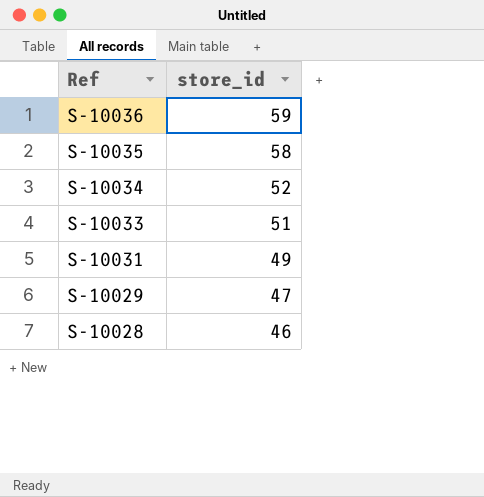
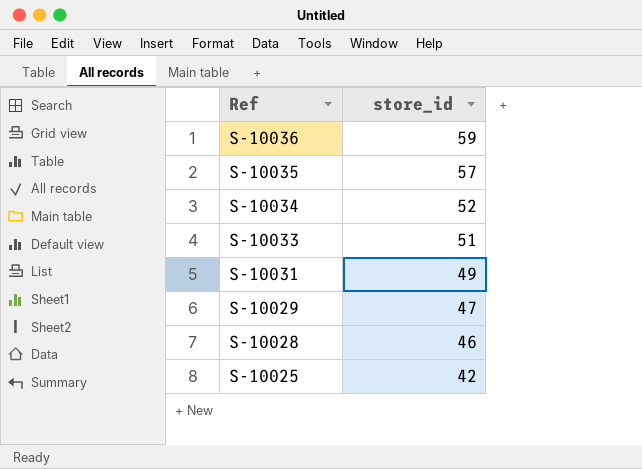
S-10035 | store_id: 58 -> 57
row S-10025: none -> 42

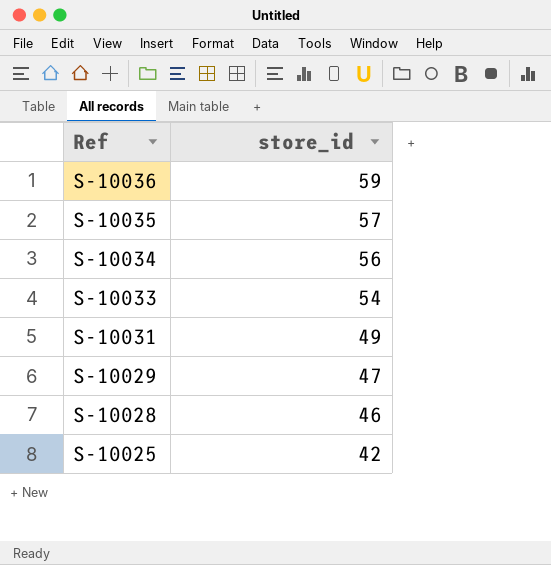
S-10034 | store_id: 52 -> 56
S-10033 | store_id: 51 -> 54

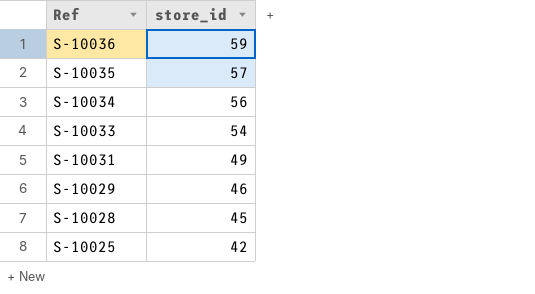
S-10029 | store_id: 47 -> 46
S-10028 | store_id: 46 -> 45

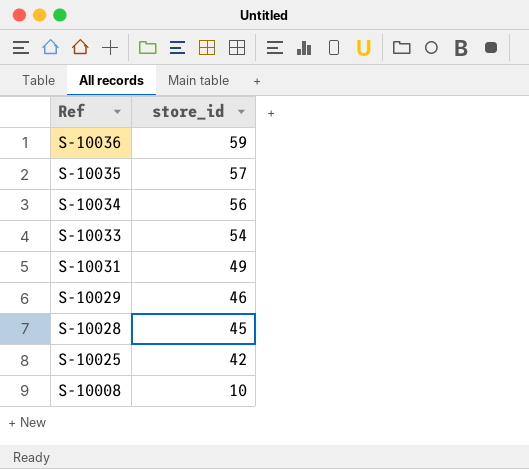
row S-10008: none -> 10

